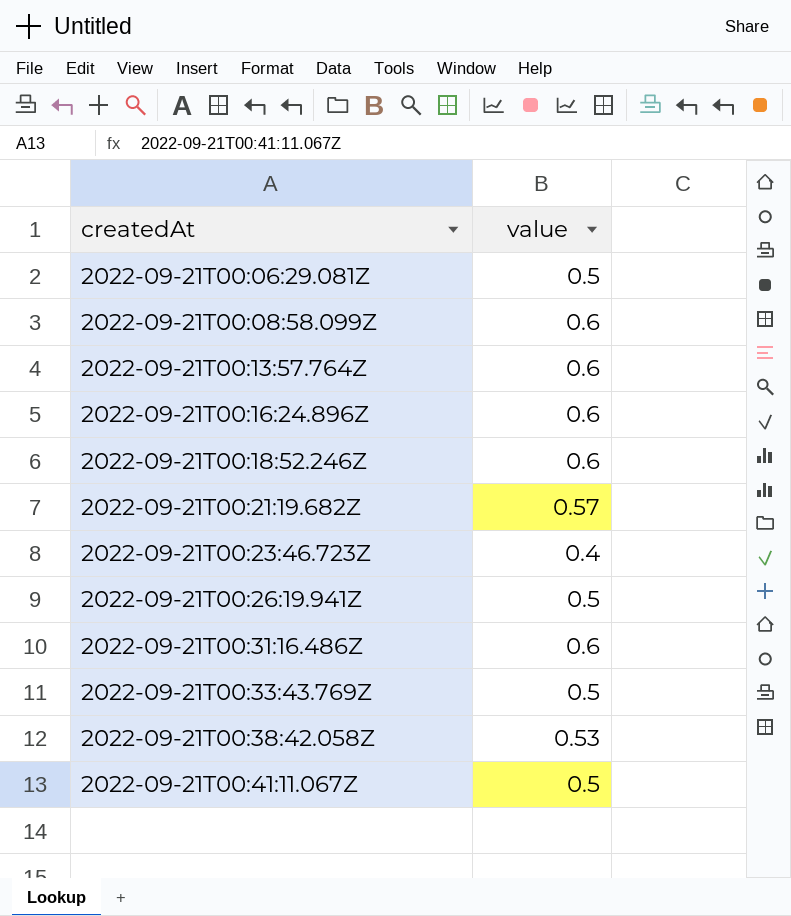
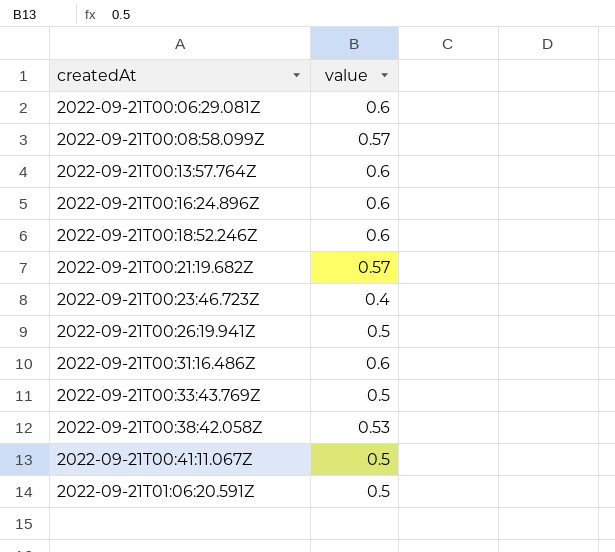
2022-09-21T00:06:29.081Z | value: 0.5 -> 0.6
2022-09-21T00:08:58.099Z | value: 0.6 -> 0.57
row 2022-09-21T01:06:20.591Z: none -> 0.5

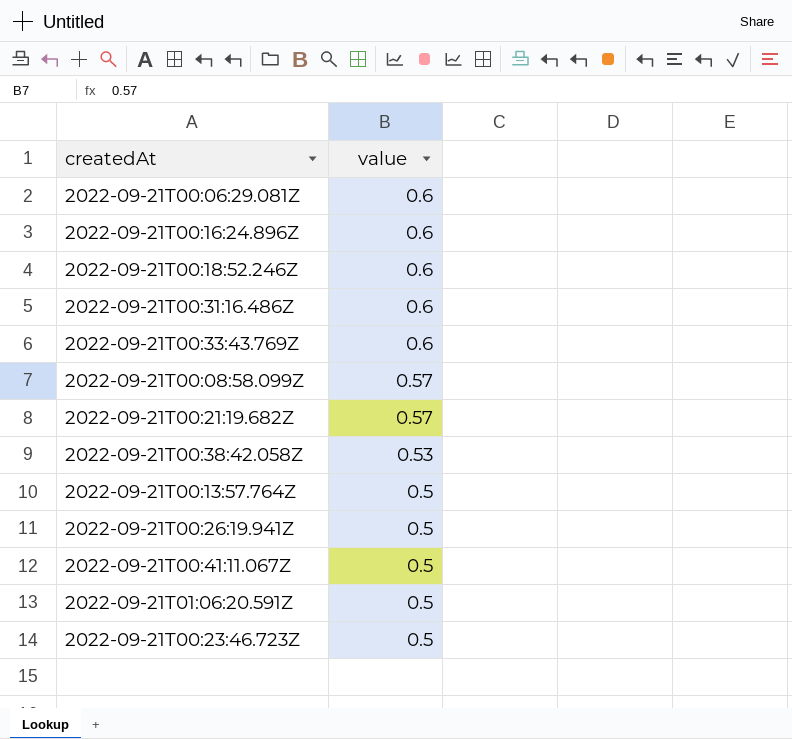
row order: createdAt ascending -> value descending
2022-09-21T00:33:43.769Z | value: 0.5 -> 0.6
2022-09-21T00:13:57.764Z | value: 0.6 -> 0.5
2022-09-21T00:23:46.723Z | value: 0.4 -> 0.5

